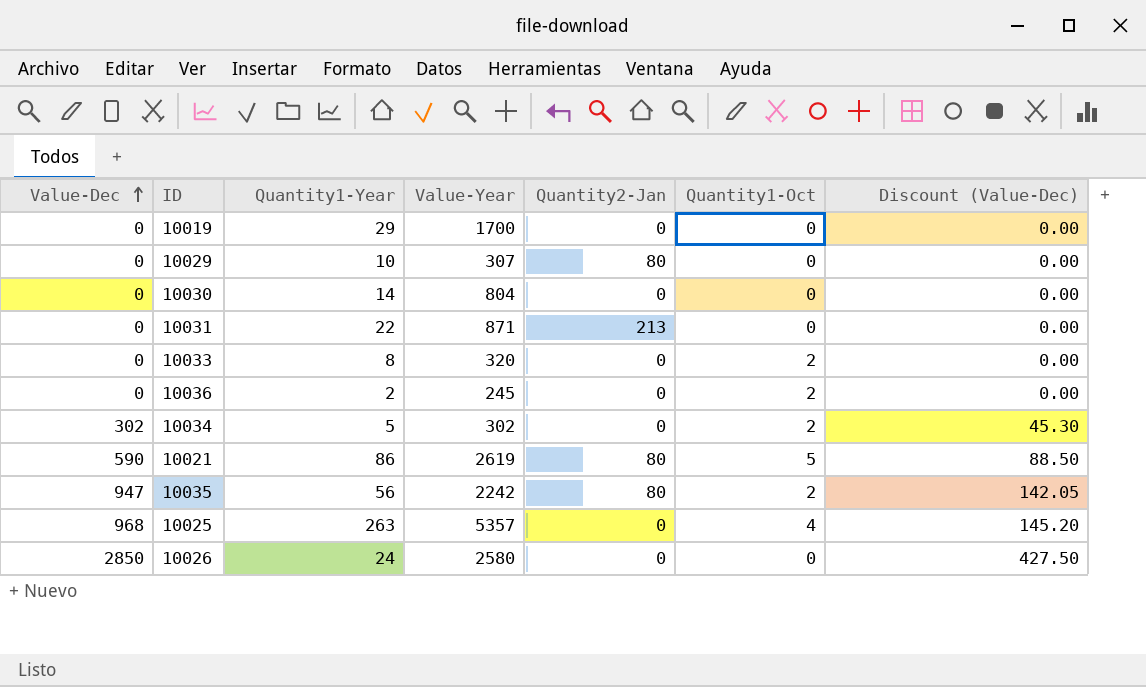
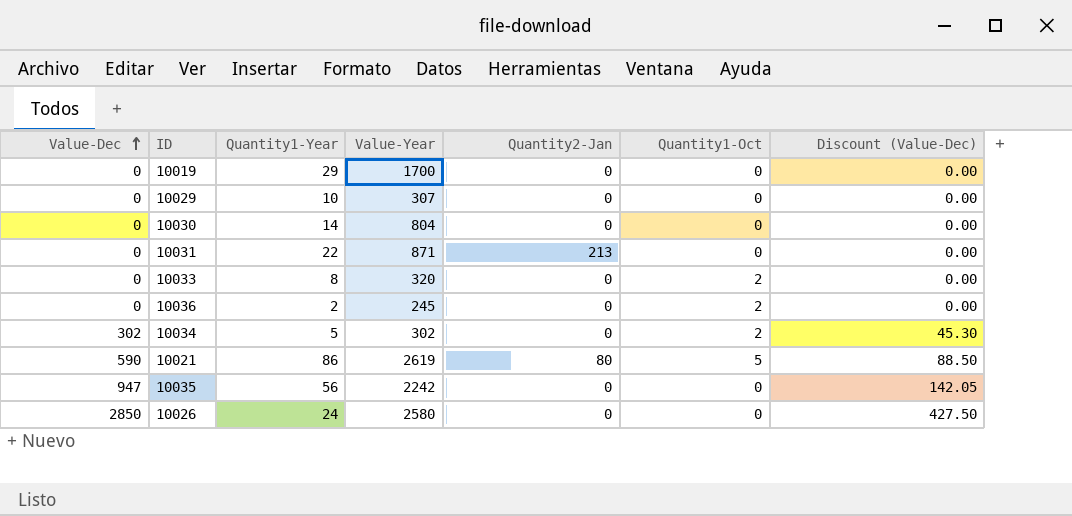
row 10025: 968 | 263 | 5357 | 0 | 4 | 145.20 -> none
10029 | Quantity2-Jan: 80 -> 0
10035 | Quantity2-Jan: 80 -> 0
10035 | Quantity1-Oct: 2 -> 0

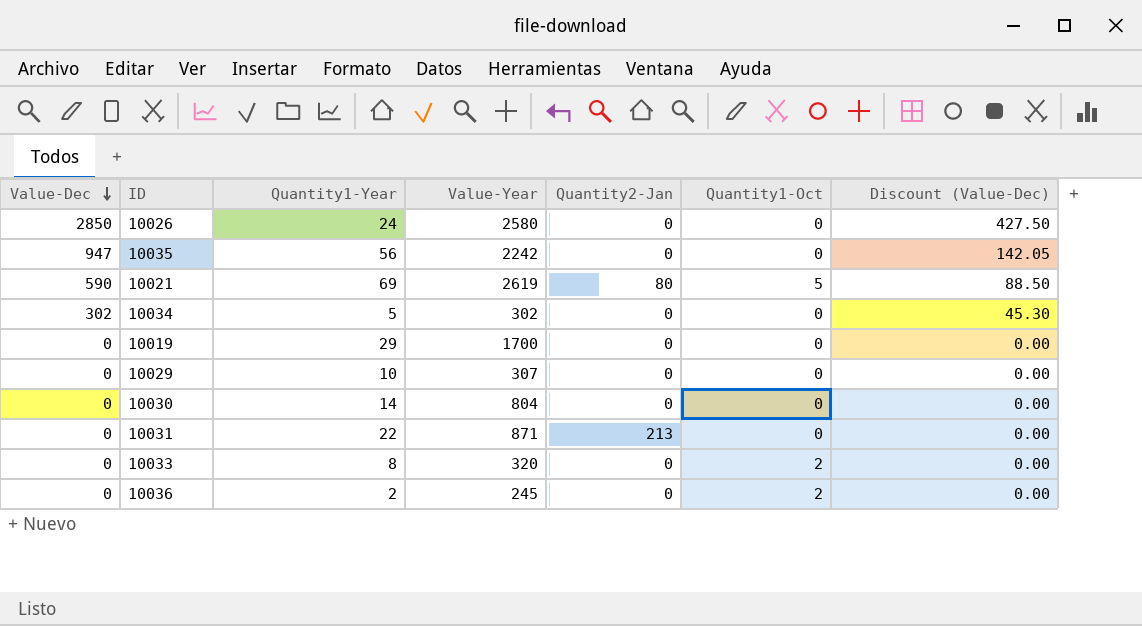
row order: Value-Dec ascending -> Value-Dec descending
10021 | Quantity1-Year: 86 -> 69
10034 | Quantity1-Oct: 2 -> 0

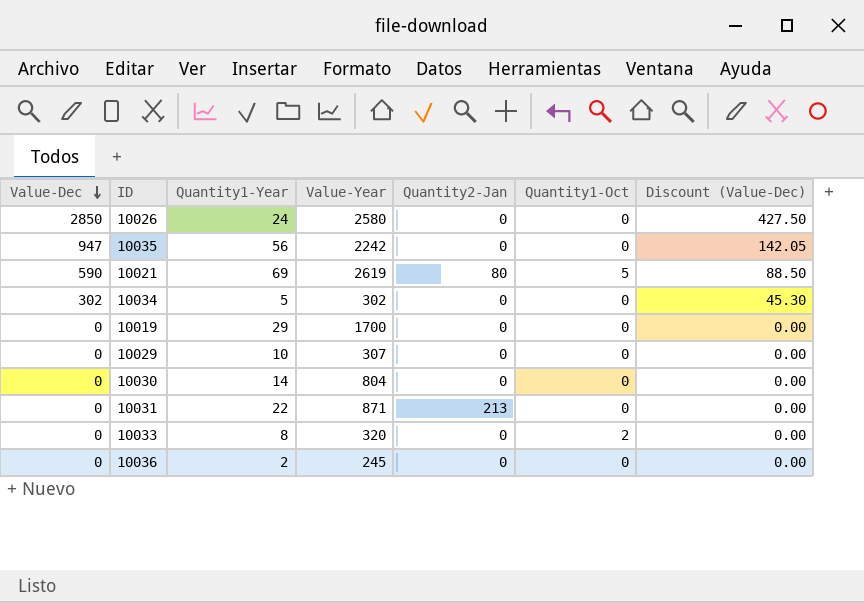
10036 | Quantity1-Oct: 2 -> 0

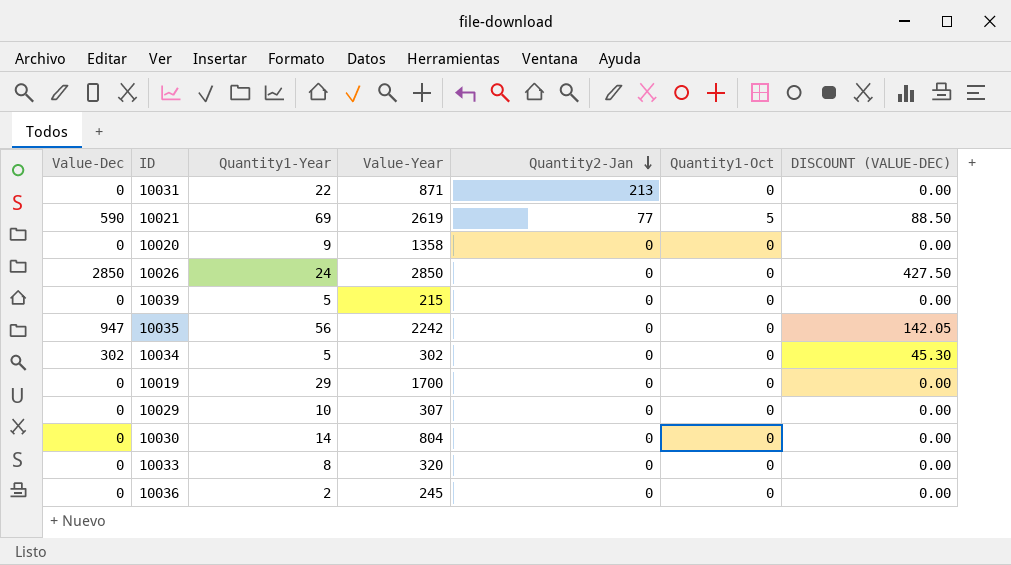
row order: Value-Dec descending -> Quantity2-Jan descending
column name: Discount (Value-Dec) -> DISCOUNT (VALUE-DEC)
10021 | Quantity2-Jan: 80 -> 77
row 10020: none -> 0 | 9 | 1358 | 0 | 0 | 0.00
10026 | Value-Year: 2580 -> 2850
row 10039: none -> 0 | 5 | 215 | 0 | 0 | 0.00
10033 | Quantity1-Oct: 2 -> 0

